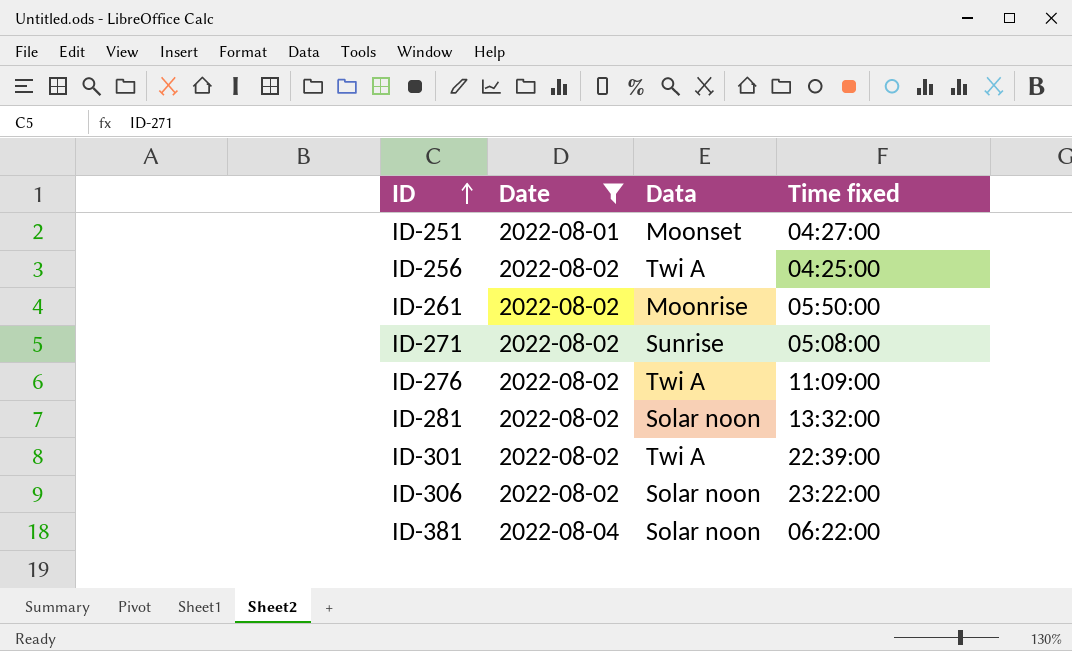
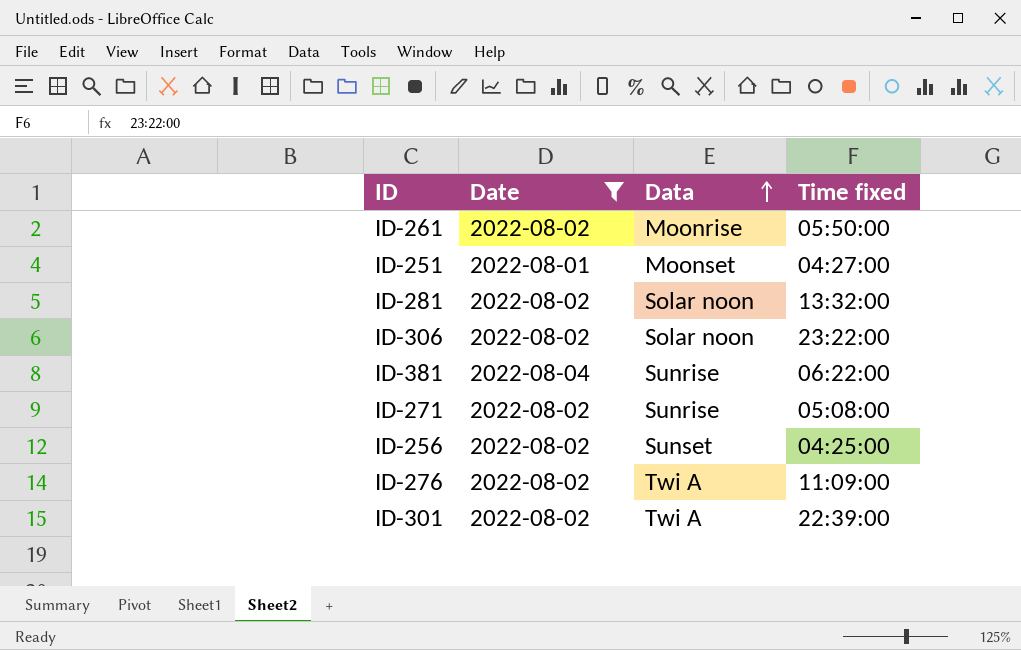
row order: ID ascending -> Data ascending
ID-381 | Data: Solar noon -> Sunrise
ID-256 | Data: Twi A -> Sunset

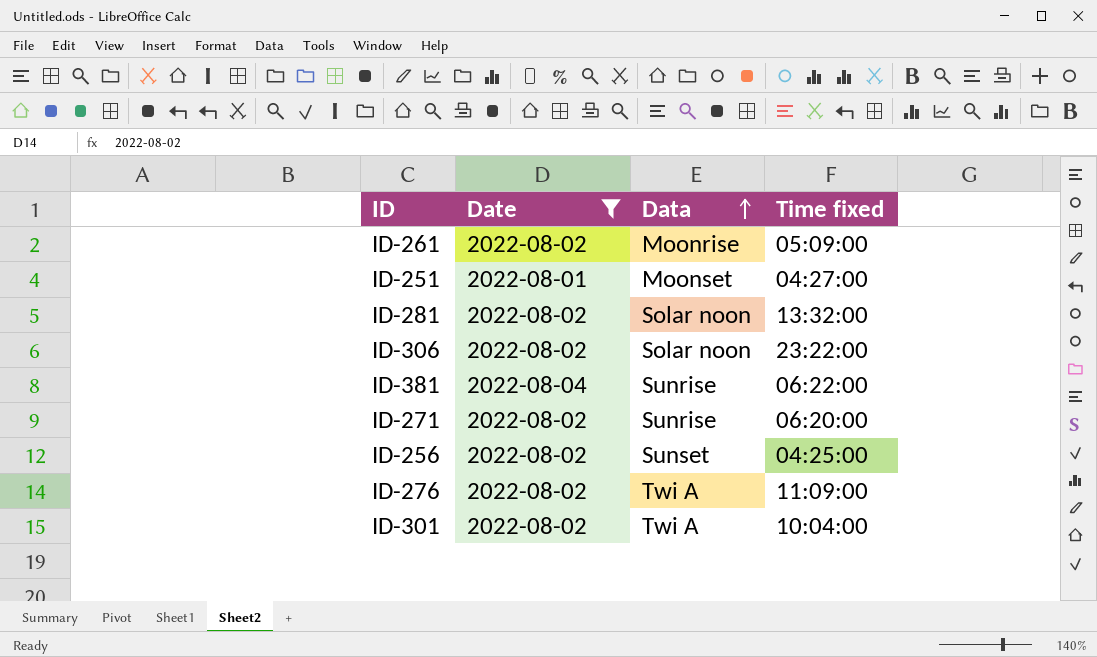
ID-261 | Time fixed: 05:50:00 -> 05:09:00
ID-271 | Time fixed: 05:08:00 -> 06:20:00
ID-301 | Time fixed: 22:39:00 -> 10:04:00

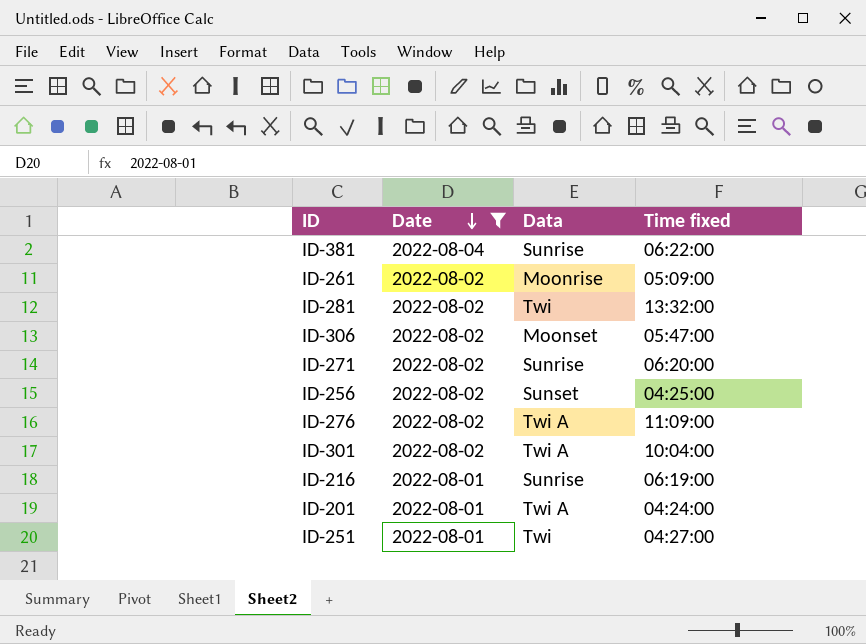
row order: Data ascending -> Date descending
ID-281 | Data: Solar noon -> Twi
ID-306 | Data: Solar noon -> Moonset
ID-306 | Time fixed: 23:22:00 -> 05:47:00
row ID-216: none -> 2022-08-01 | Sunrise | 06:19:00
row ID-201: none -> 2022-08-01 | Twi A | 04:24:00
ID-251 | Data: Moonset -> Twi

